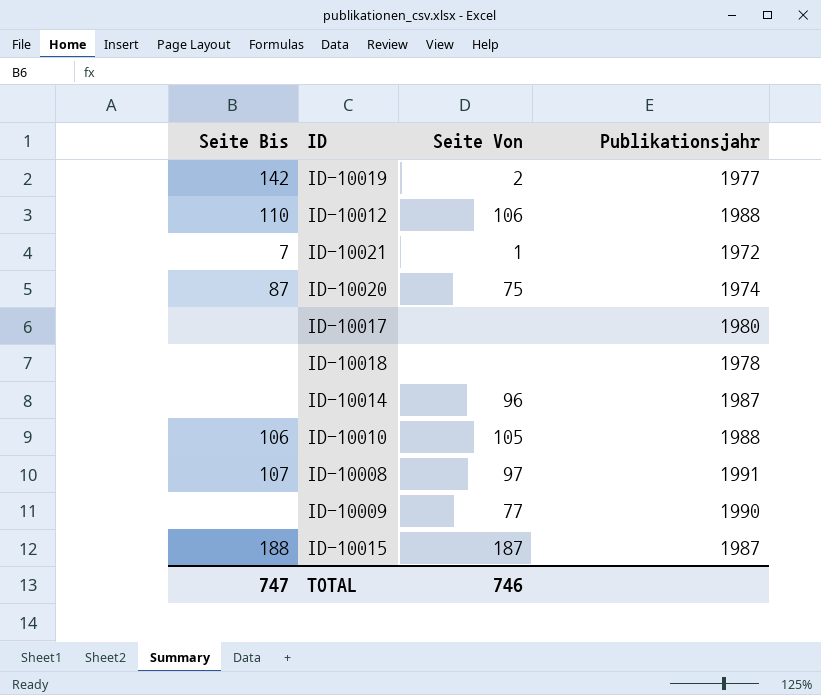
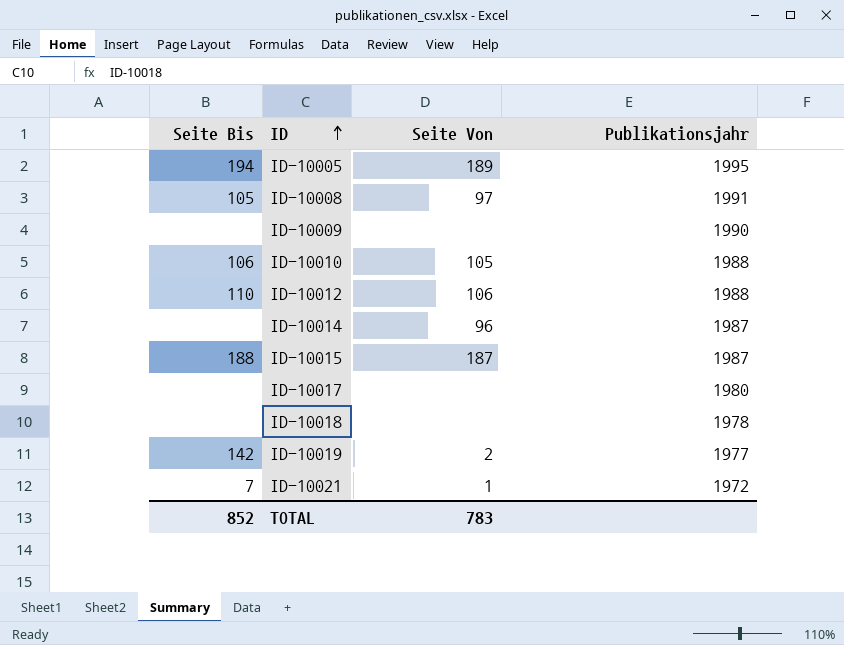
row order: none -> ID ascending
row ID-10020: 87 | 75 | 1974 -> none
row ID-10005: none -> 194 | 189 | 1995
ID-10008 | Seite Bis: 107 -> 105
ID-10009 | Seite Von: 77 -> none
TOTAL | Seite Bis: 747 -> 852
TOTAL | Seite Von: 746 -> 783

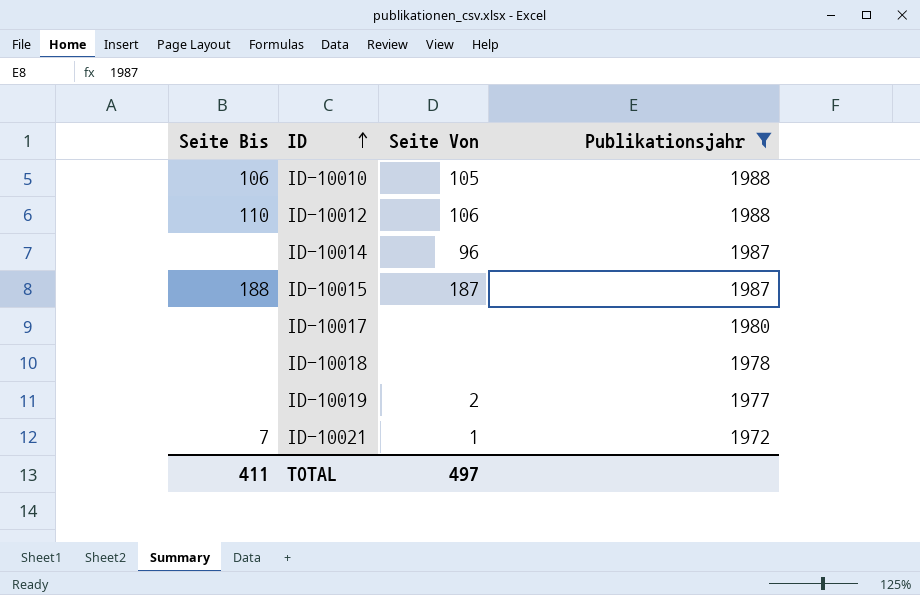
filter: none -> Publikationsjahr <= 1988
ID-10019 | Seite Bis: 142 -> none
TOTAL | Seite Bis: 852 -> 411
TOTAL | Seite Von: 783 -> 497

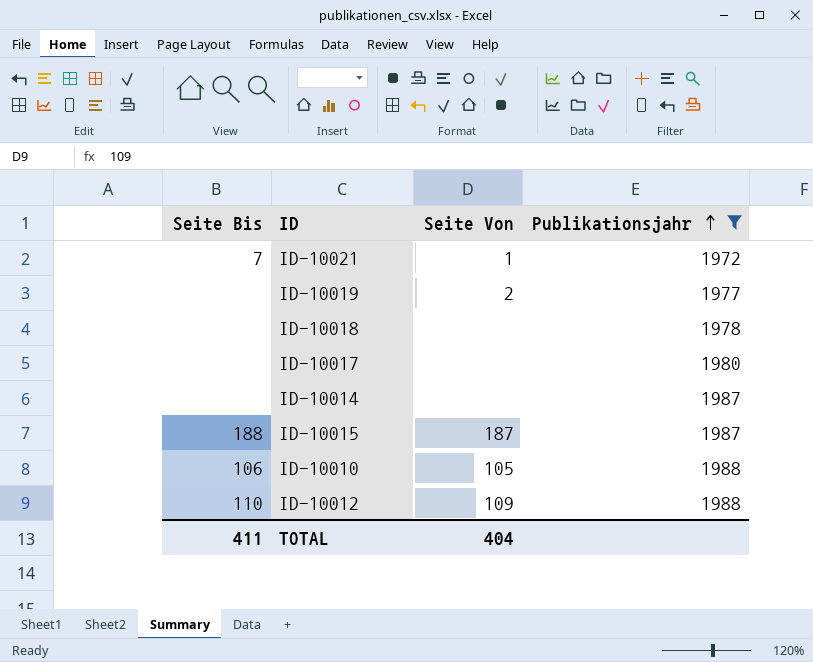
row order: ID ascending -> Publikationsjahr ascending
ID-10014 | Seite Von: 96 -> none
ID-10012 | Seite Von: 106 -> 109
TOTAL | Seite Von: 497 -> 404

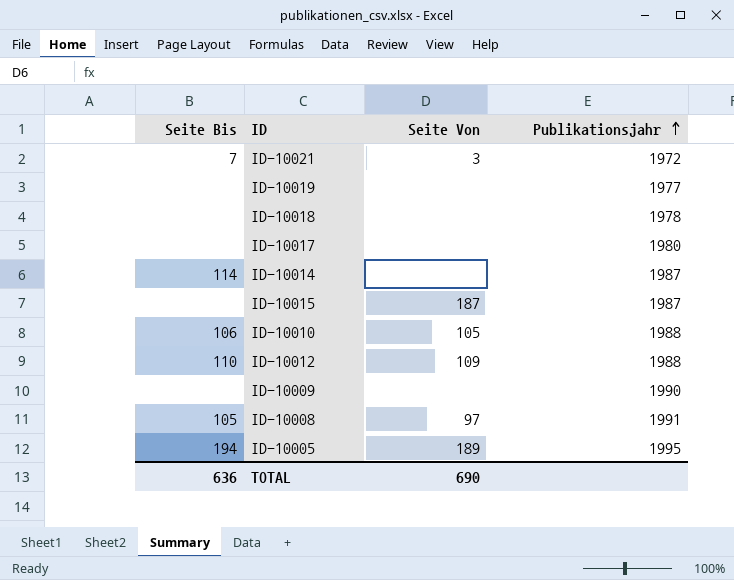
filter: Publikationsjahr <= 1988 -> none
ID-10021 | Seite Von: 1 -> 3
ID-10019 | Seite Von: 2 -> none
ID-10014 | Seite Bis: none -> 114
ID-10015 | Seite Bis: 188 -> none
TOTAL | Seite Bis: 411 -> 636
TOTAL | Seite Von: 404 -> 690

